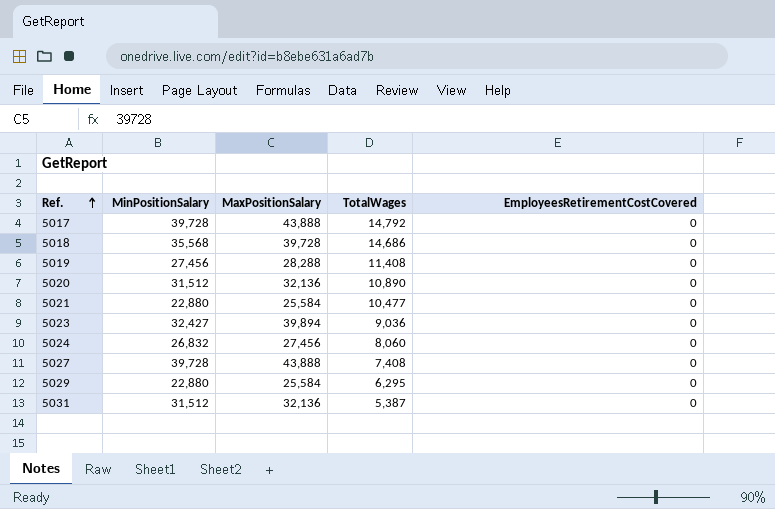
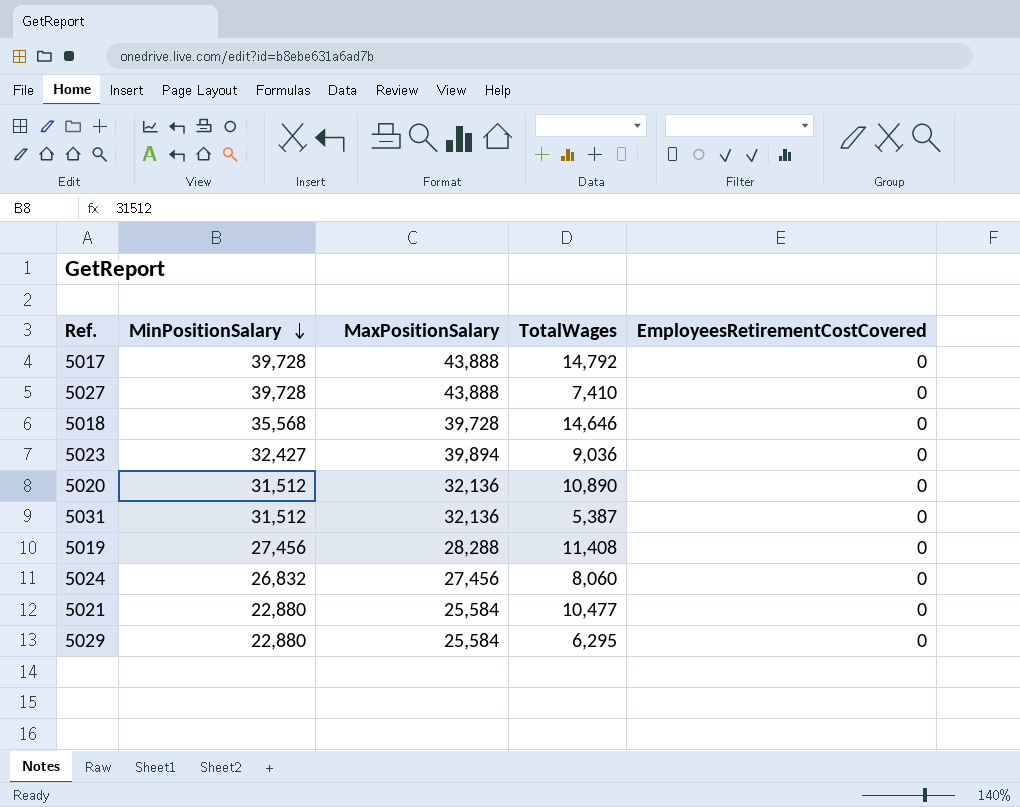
row order: Ref. ascending -> MinPositionSalary descending
5027 | TotalWages: 7,408 -> 7,410
5018 | TotalWages: 14,686 -> 14,646

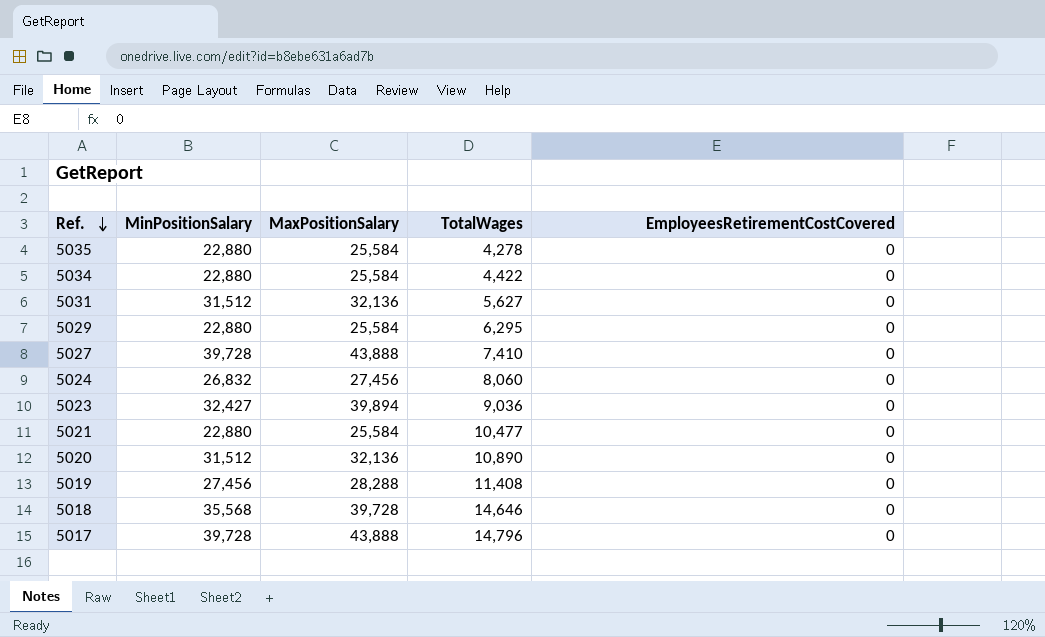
row order: MinPositionSalary descending -> Ref. descending
row 5035: none -> 22,880 | 25,584 | 4,278 | 0
row 5034: none -> 22,880 | 25,584 | 4,422 | 0
5031 | TotalWages: 5,387 -> 5,627
5017 | TotalWages: 14,792 -> 14,796

